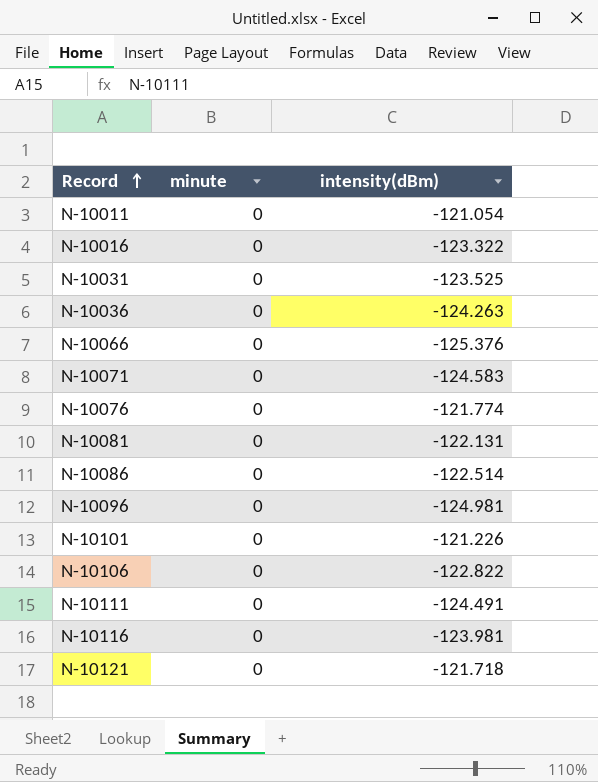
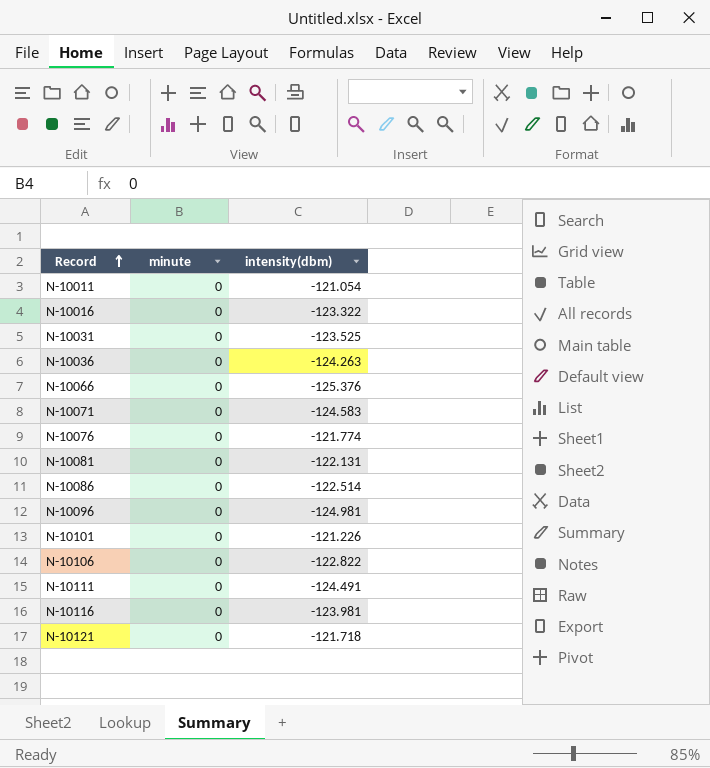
column name: intensity(dBm) -> intensity(dbm)

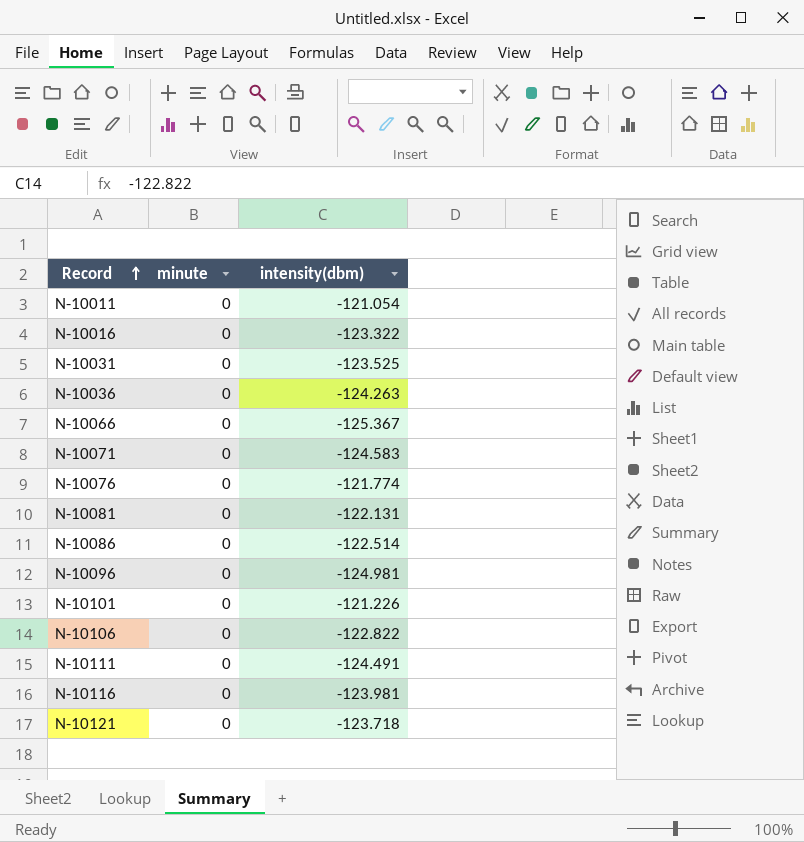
N-10066 | intensity(dbm): -125.376 -> -125.367
N-10121 | intensity(dbm): -121.718 -> -123.718

